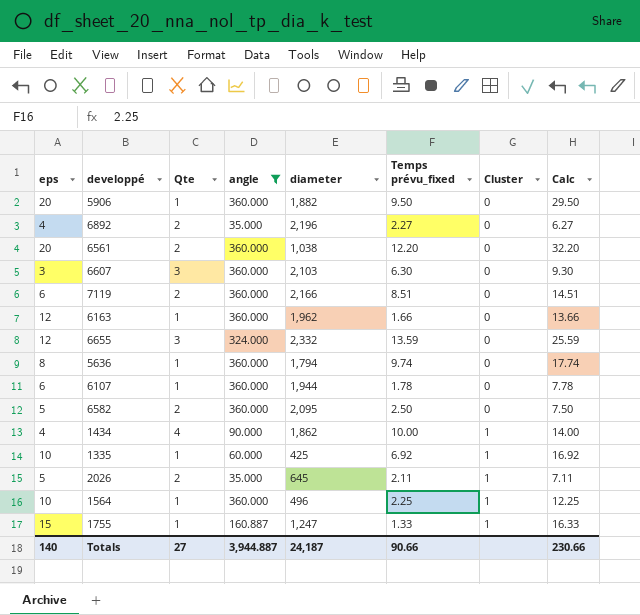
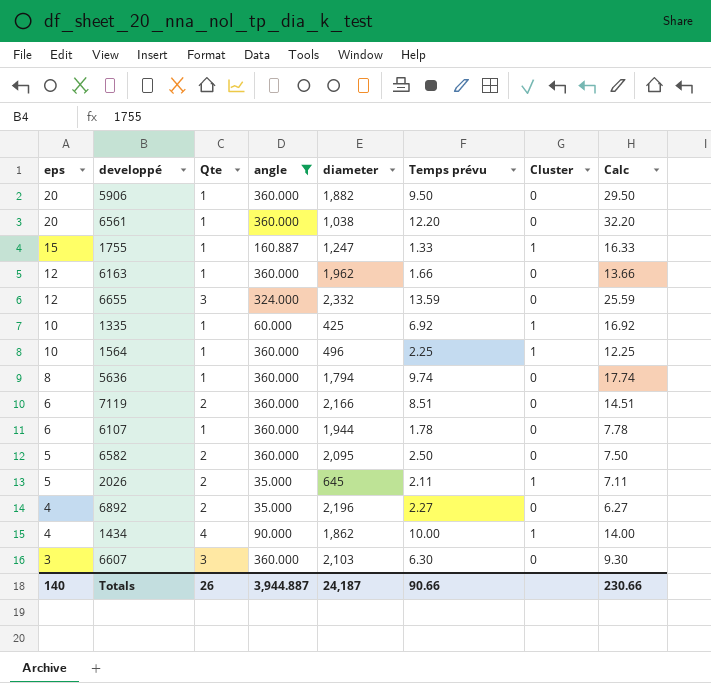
row order: Cluster ascending -> eps descending
column name: Temps prévu_fixed -> Temps prévu
6561 | Qte: 2 -> 1
Totals | Qte: 27 -> 26

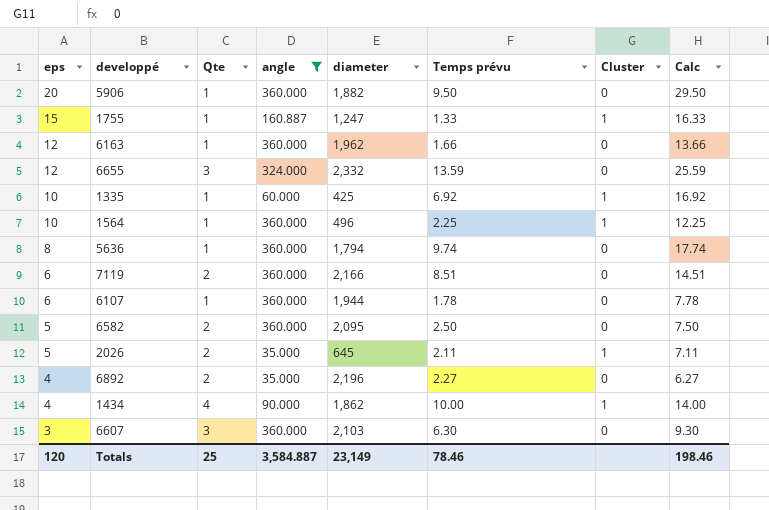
row 6561: 20 | 1 | 360.000 | 1,038 | 12.20 | 0 | 32.20 -> none
Totals | eps: 140 -> 120
Totals | Qte: 26 -> 25
Totals | angle: 3,944.887 -> 3,584.887
Totals | diameter: 24,187 -> 23,149
Totals | Temps prévu: 90.66 -> 78.46
Totals | Calc: 230.66 -> 198.46

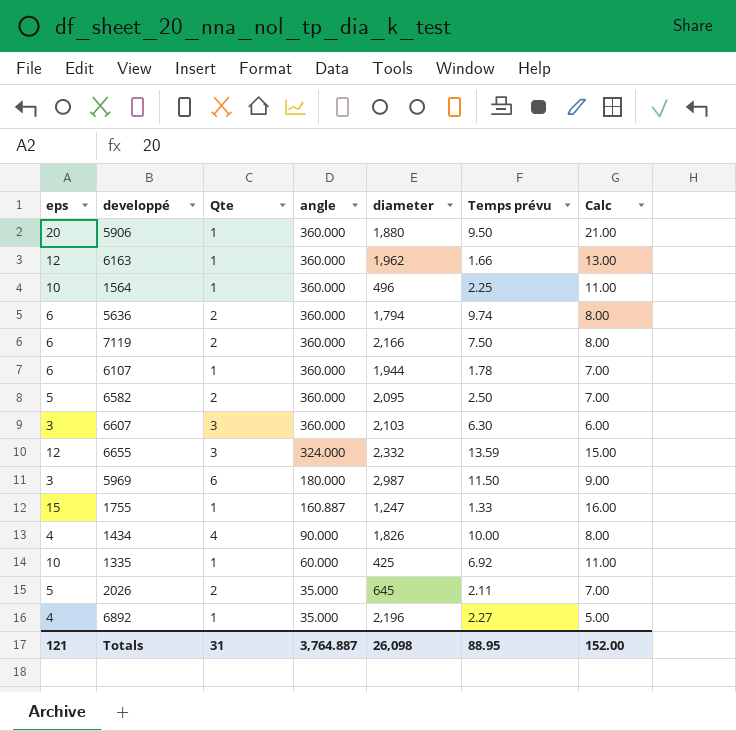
filter: angle != 180.000 -> none
row order: eps descending -> angle descending
column Cluster | position: 7 -> none
column Calc | formula: [eps] + [Temps prévu] -> [eps] + [Qte]
5906 | diameter: 1,882 -> 1,880
5636 | eps: 8 -> 6
5636 | Qte: 1 -> 2
7119 | Temps prévu: 8.51 -> 7.50
1434 | diameter: 1,862 -> 1,826
6892 | Qte: 2 -> 1
Totals | eps: 120 -> 121
Totals | Qte: 25 -> 31
Totals | angle: 3,584.887 -> 3,764.887
Totals | diameter: 23,149 -> 26,098
Totals | Temps prévu: 78.46 -> 88.95
Totals | Calc: 198.46 -> 152.00

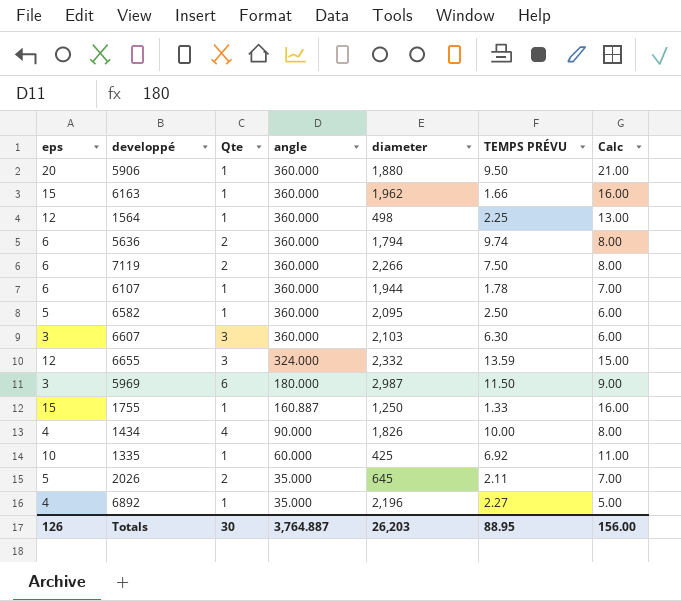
column name: Temps prévu -> TEMPS PRÉVU
6163 | eps: 12 -> 15
6163 | Calc: 13.00 -> 16.00
1564 | eps: 10 -> 12
1564 | diameter: 496 -> 498
1564 | Calc: 11.00 -> 13.00
7119 | diameter: 2,166 -> 2,266
6582 | Qte: 2 -> 1
6582 | Calc: 7.00 -> 6.00
1755 | diameter: 1,247 -> 1,250
Totals | eps: 121 -> 126
Totals | Qte: 31 -> 30
Totals | diameter: 26,098 -> 26,203
Totals | Calc: 152.00 -> 156.00

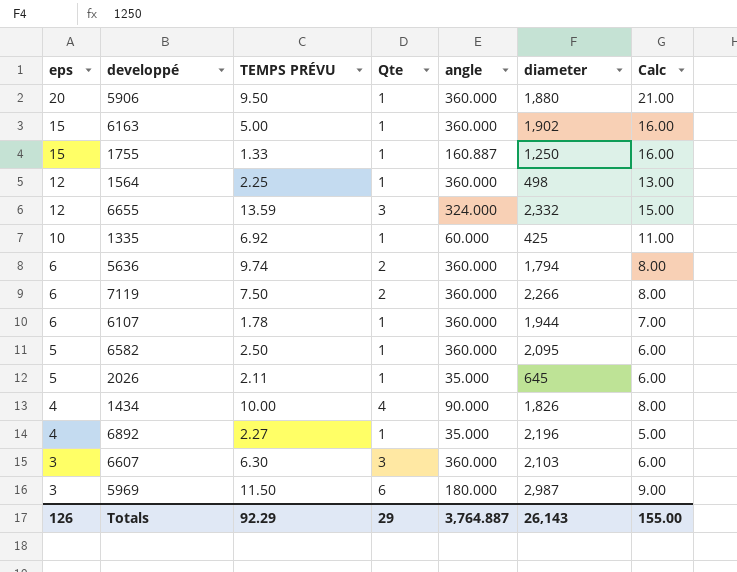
row order: angle descending -> eps descending
column TEMPS PRÉVU | position: 6 -> 3
6163 | TEMPS PRÉVU: 1.66 -> 5.00
6163 | diameter: 1,962 -> 1,902
2026 | Qte: 2 -> 1
2026 | Calc: 7.00 -> 6.00
Totals | TEMPS PRÉVU: 88.95 -> 92.29
Totals | Qte: 30 -> 29
Totals | diameter: 26,203 -> 26,143
Totals | Calc: 156.00 -> 155.00

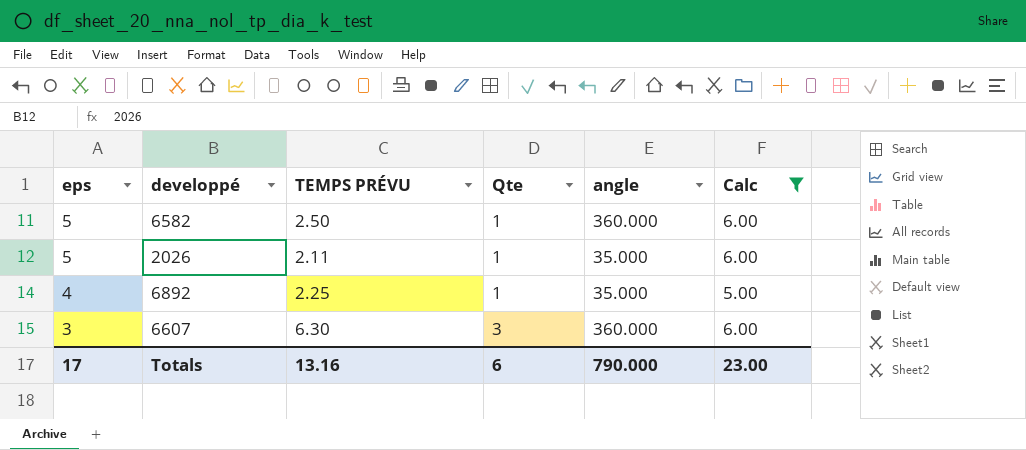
filter: none -> Calc <= 6.00
column diameter | position: 6 -> none
6892 | TEMPS PRÉVU: 2.27 -> 2.25
Totals | eps: 126 -> 17
Totals | TEMPS PRÉVU: 92.29 -> 13.16
Totals | Qte: 29 -> 6
Totals | angle: 3,764.887 -> 790.000
Totals | Calc: 155.00 -> 23.00

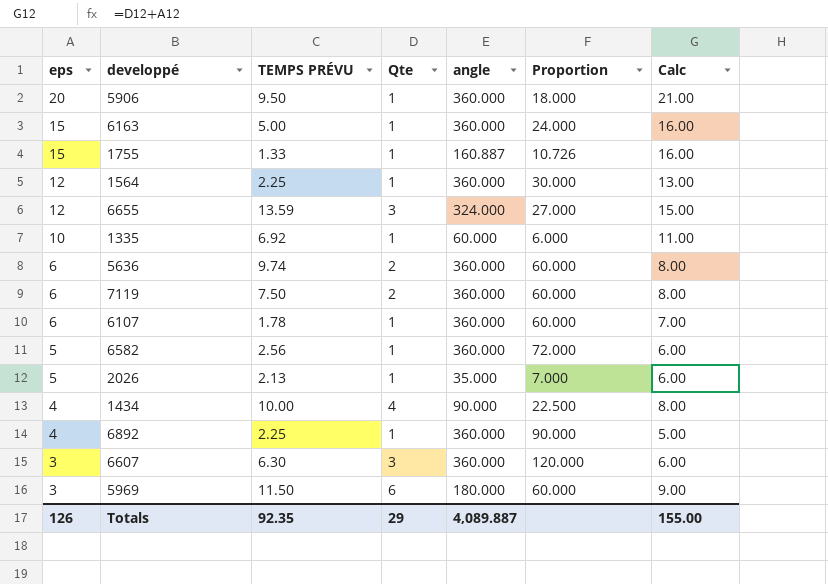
filter: Calc <= 6.00 -> none
column Proportion | formula: none -> [angle] / [eps]
6582 | TEMPS PRÉVU: 2.50 -> 2.56
2026 | TEMPS PRÉVU: 2.11 -> 2.13
6892 | angle: 35.000 -> 360.000
Totals | eps: 17 -> 126
Totals | TEMPS PRÉVU: 13.16 -> 92.35
Totals | Qte: 6 -> 29
Totals | angle: 790.000 -> 4,089.887
Totals | Calc: 23.00 -> 155.00

